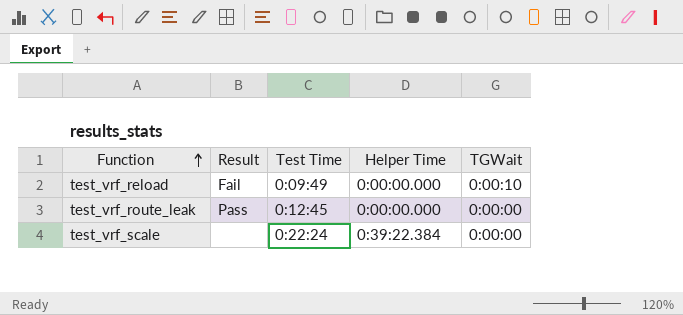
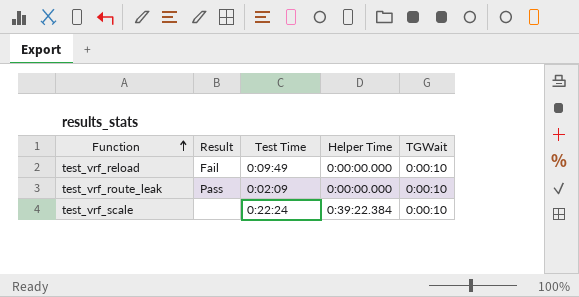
test_vrf_route_leak | Test Time: 0:12:45 -> 0:02:09
test_vrf_route_leak | TGWait: 0:00:00 -> 0:00:10
test_vrf_scale | TGWait: 0:00:00 -> 0:00:10

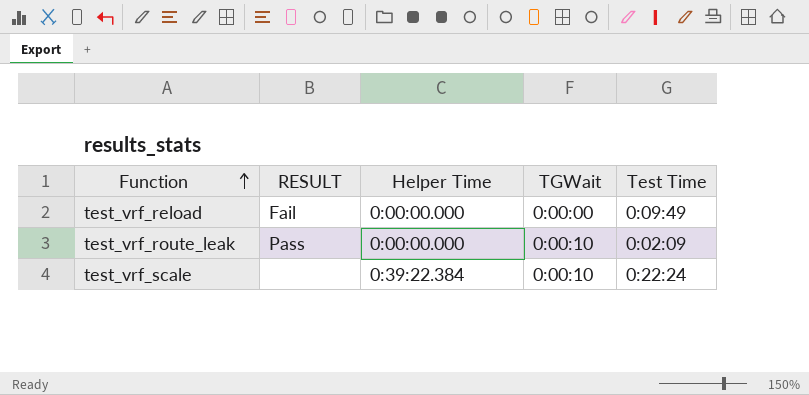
column name: Result -> RESULT
column Test Time | position: 3 -> 5
test_vrf_reload | TGWait: 0:00:10 -> 0:00:00

